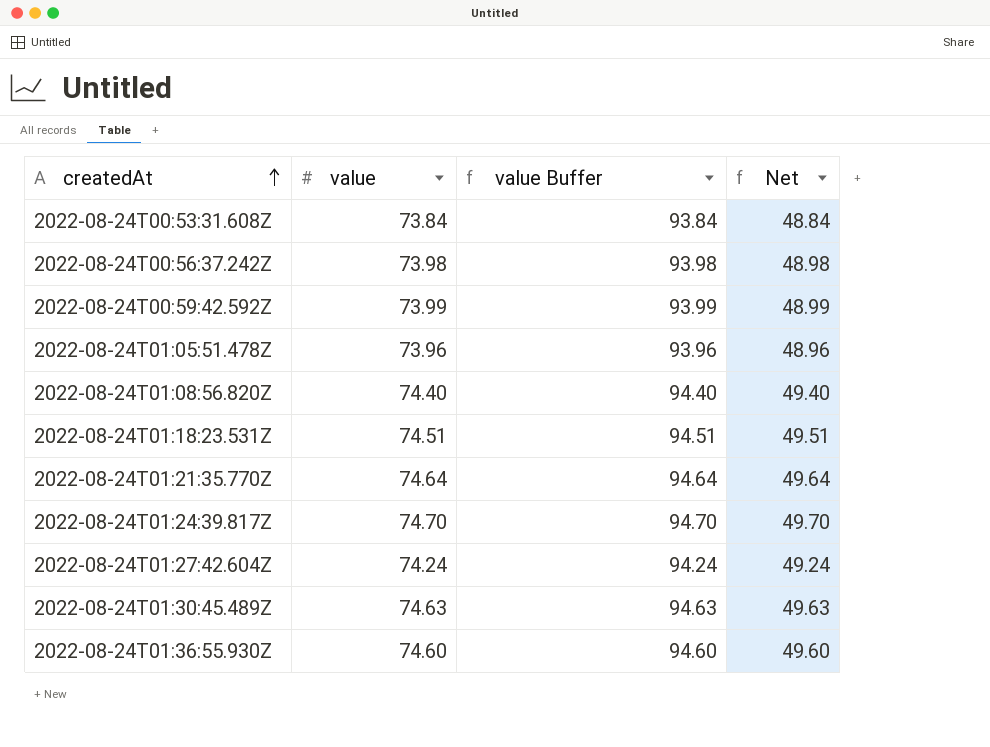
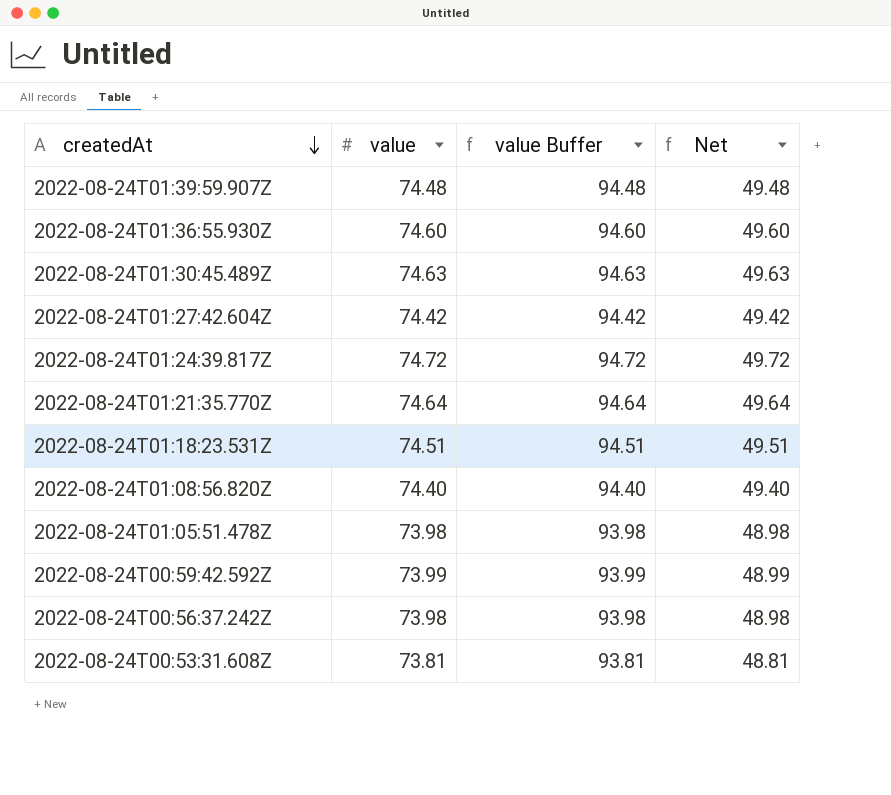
row order: createdAt ascending -> createdAt descending
row 2022-08-24T01:39:59.907Z: none -> 74.48 | 94.48 | 49.48
2022-08-24T01:27:42.604Z | value: 74.24 -> 74.42
2022-08-24T01:27:42.604Z | value Buffer: 94.24 -> 94.42
2022-08-24T01:27:42.604Z | Net: 49.24 -> 49.42
2022-08-24T01:24:39.817Z | value: 74.70 -> 74.72
2022-08-24T01:24:39.817Z | value Buffer: 94.70 -> 94.72
2022-08-24T01:24:39.817Z | Net: 49.70 -> 49.72
2022-08-24T01:05:51.478Z | value: 73.96 -> 73.98
2022-08-24T01:05:51.478Z | value Buffer: 93.96 -> 93.98
2022-08-24T01:05:51.478Z | Net: 48.96 -> 48.98
2022-08-24T00:53:31.608Z | value: 73.84 -> 73.81
2022-08-24T00:53:31.608Z | value Buffer: 93.84 -> 93.81
2022-08-24T00:53:31.608Z | Net: 48.84 -> 48.81

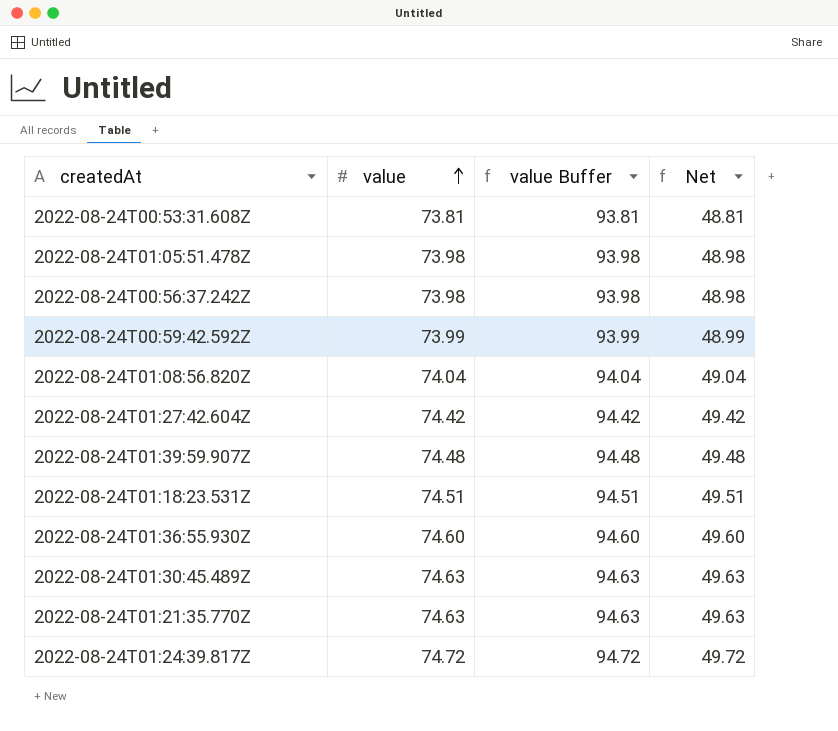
row order: createdAt descending -> value ascending
2022-08-24T01:08:56.820Z | value: 74.40 -> 74.04
2022-08-24T01:08:56.820Z | value Buffer: 94.40 -> 94.04
2022-08-24T01:08:56.820Z | Net: 49.40 -> 49.04
2022-08-24T01:21:35.770Z | value: 74.64 -> 74.63
2022-08-24T01:21:35.770Z | value Buffer: 94.64 -> 94.63
2022-08-24T01:21:35.770Z | Net: 49.64 -> 49.63

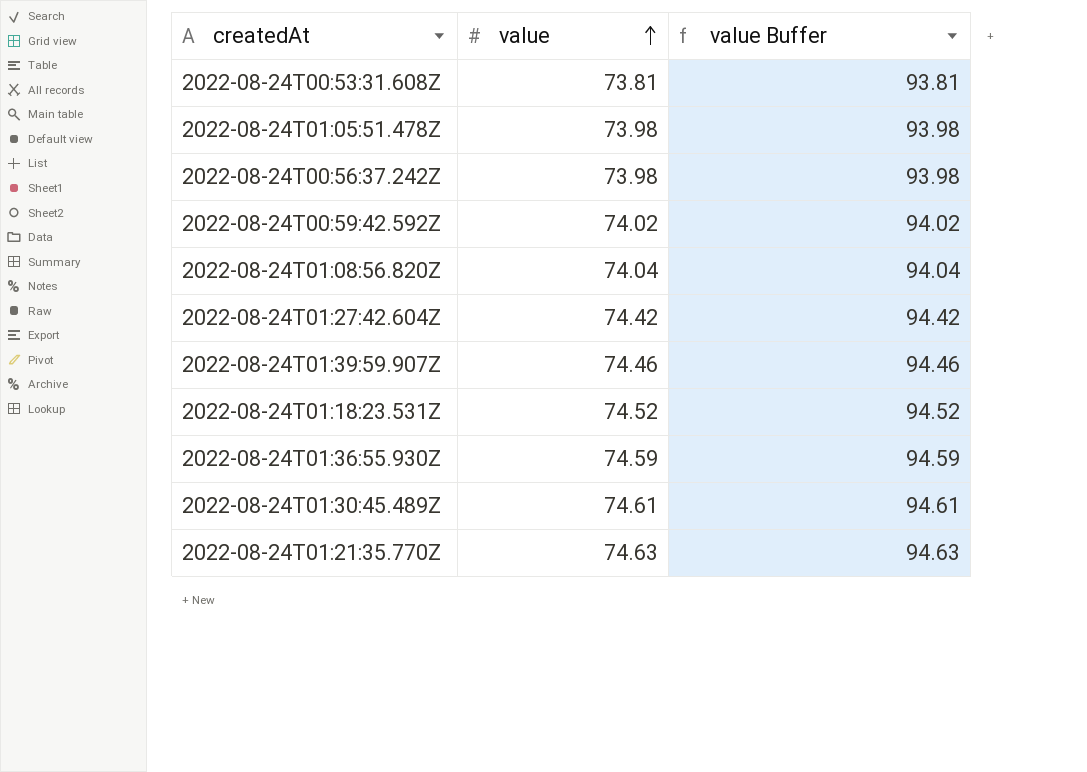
column Net | formula: [value] - 25 -> none
row 2022-08-24T01:24:39.817Z: 74.72 | 94.72 | 49.72 -> none
2022-08-24T00:59:42.592Z | value: 73.99 -> 74.02
2022-08-24T00:59:42.592Z | value Buffer: 93.99 -> 94.02
2022-08-24T01:39:59.907Z | value: 74.48 -> 74.46
2022-08-24T01:39:59.907Z | value Buffer: 94.48 -> 94.46
2022-08-24T01:18:23.531Z | value: 74.51 -> 74.52
2022-08-24T01:18:23.531Z | value Buffer: 94.51 -> 94.52
2022-08-24T01:36:55.930Z | value: 74.60 -> 74.59
2022-08-24T01:36:55.930Z | value Buffer: 94.60 -> 94.59
2022-08-24T01:30:45.489Z | value: 74.63 -> 74.61
2022-08-24T01:30:45.489Z | value Buffer: 94.63 -> 94.61

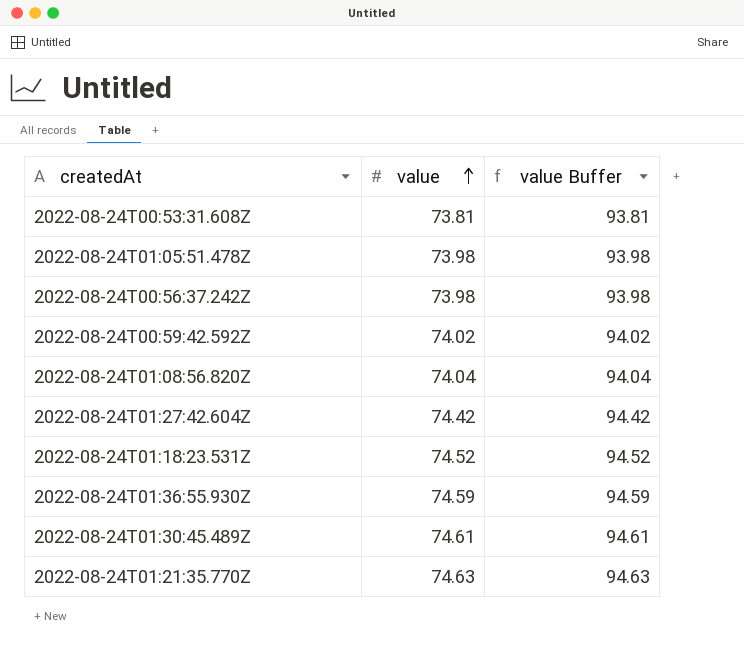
row 2022-08-24T01:39:59.907Z: 74.46 | 94.46 -> none

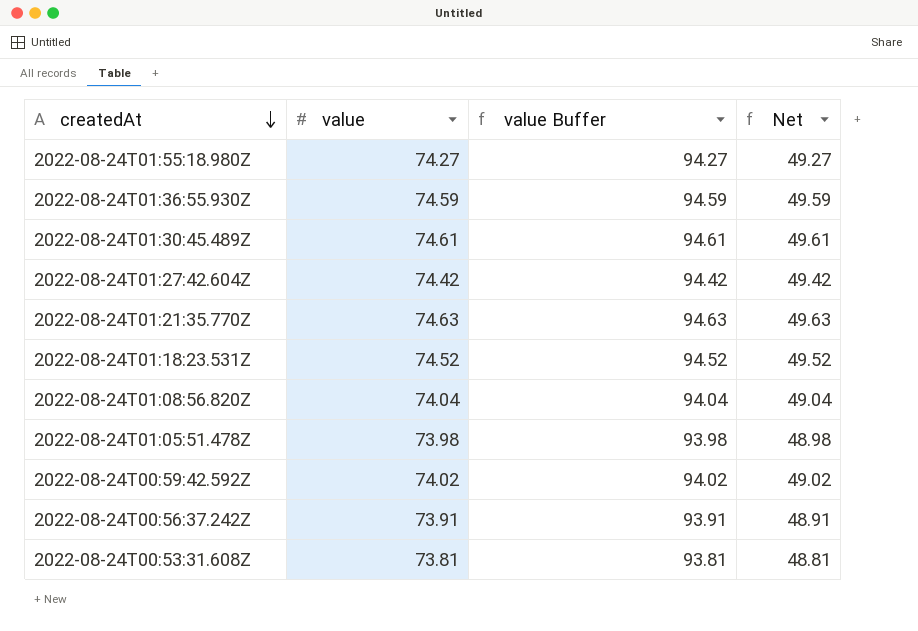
row order: value ascending -> createdAt descending
column Net | formula: none -> [value] - 25
row 2022-08-24T01:55:18.980Z: none -> 74.27 | 94.27 | 49.27
2022-08-24T00:56:37.242Z | value: 73.98 -> 73.91
2022-08-24T00:56:37.242Z | value Buffer: 93.98 -> 93.91

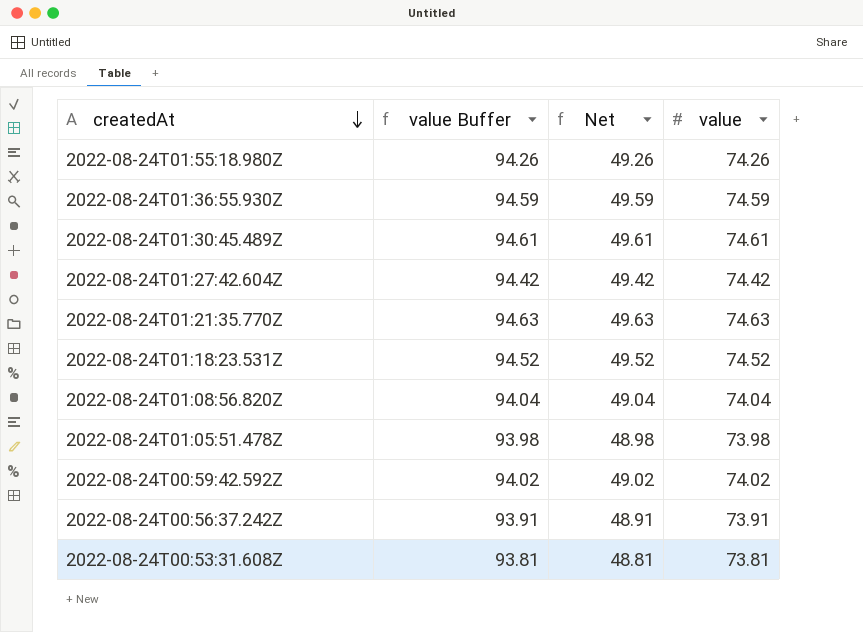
column value | position: 2 -> 4
2022-08-24T01:55:18.980Z | value Buffer: 94.27 -> 94.26
2022-08-24T01:55:18.980Z | Net: 49.27 -> 49.26
2022-08-24T01:55:18.980Z | value: 74.27 -> 74.26

